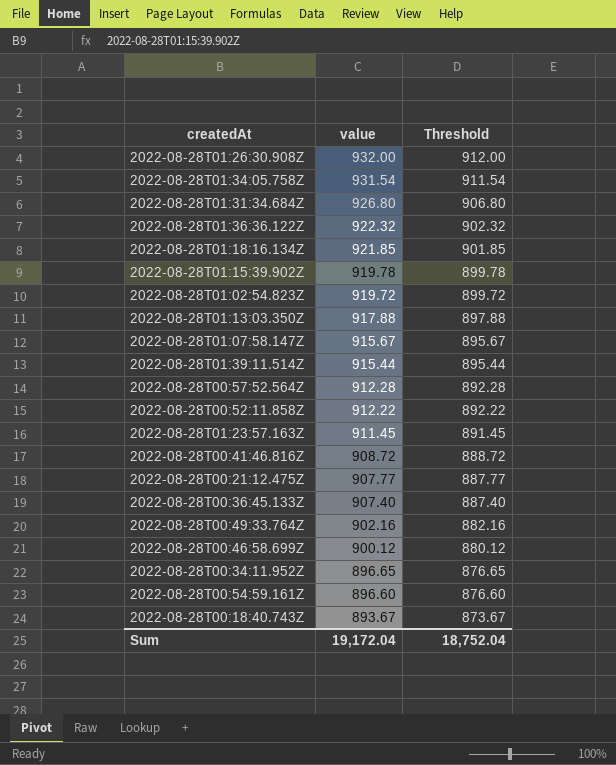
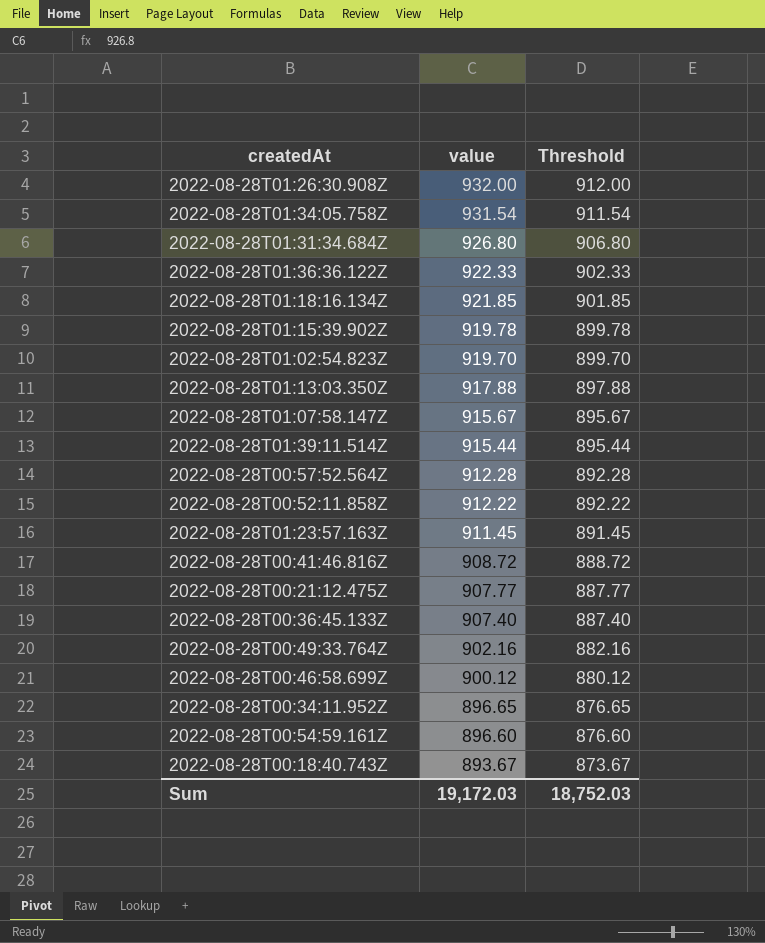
2022-08-28T01:36:36.122Z | value: 922.32 -> 922.33
2022-08-28T01:36:36.122Z | Threshold: 902.32 -> 902.33
2022-08-28T01:02:54.823Z | value: 919.72 -> 919.70
2022-08-28T01:02:54.823Z | Threshold: 899.72 -> 899.70
Sum | value: 19,172.04 -> 19,172.03
Sum | Threshold: 18,752.04 -> 18,752.03

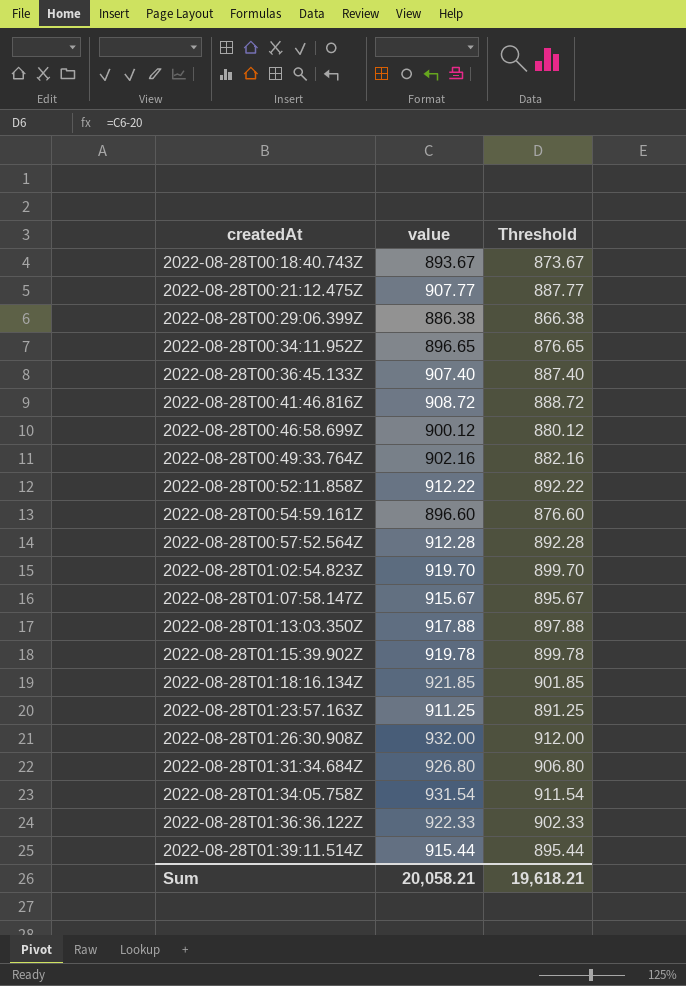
row order: value descending -> createdAt ascending
row 2022-08-28T00:29:06.399Z: none -> 886.38 | 866.38
2022-08-28T01:23:57.163Z | value: 911.45 -> 911.25
2022-08-28T01:23:57.163Z | Threshold: 891.45 -> 891.25
Sum | value: 19,172.03 -> 20,058.21
Sum | Threshold: 18,752.03 -> 19,618.21

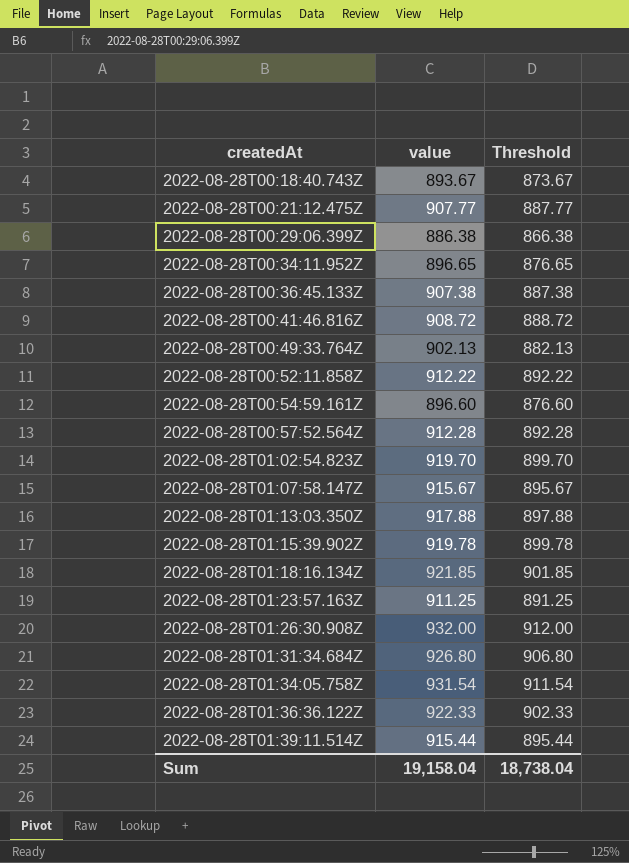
row 2022-08-28T00:46:58.699Z: 900.12 | 880.12 -> none
2022-08-28T00:36:45.133Z | value: 907.40 -> 907.38
2022-08-28T00:36:45.133Z | Threshold: 887.40 -> 887.38
2022-08-28T00:49:33.764Z | value: 902.16 -> 902.13
2022-08-28T00:49:33.764Z | Threshold: 882.16 -> 882.13
Sum | value: 20,058.21 -> 19,158.04
Sum | Threshold: 19,618.21 -> 18,738.04

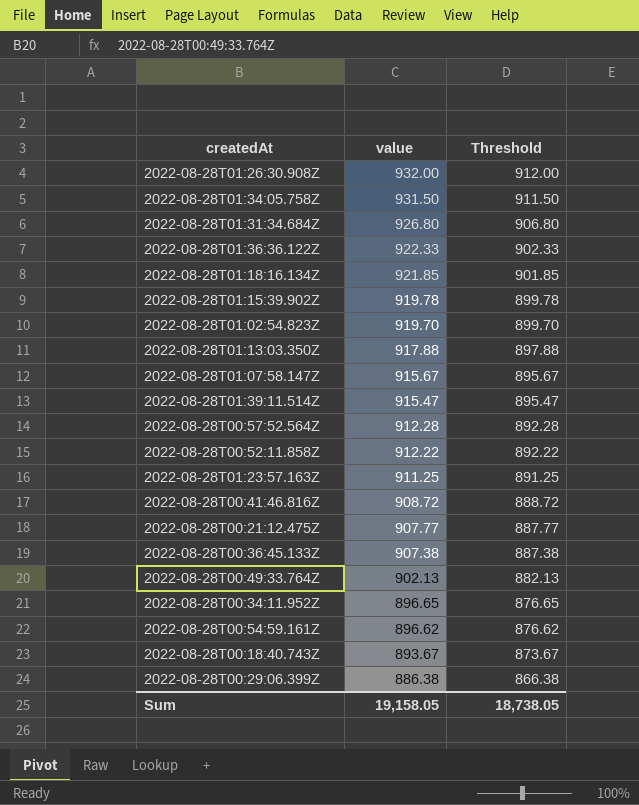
row order: createdAt ascending -> value descending
2022-08-28T01:34:05.758Z | value: 931.54 -> 931.50
2022-08-28T01:34:05.758Z | Threshold: 911.54 -> 911.50
2022-08-28T01:39:11.514Z | value: 915.44 -> 915.47
2022-08-28T01:39:11.514Z | Threshold: 895.44 -> 895.47
2022-08-28T00:54:59.161Z | value: 896.60 -> 896.62
2022-08-28T00:54:59.161Z | Threshold: 876.60 -> 876.62
Sum | value: 19,158.04 -> 19,158.05
Sum | Threshold: 18,738.04 -> 18,738.05

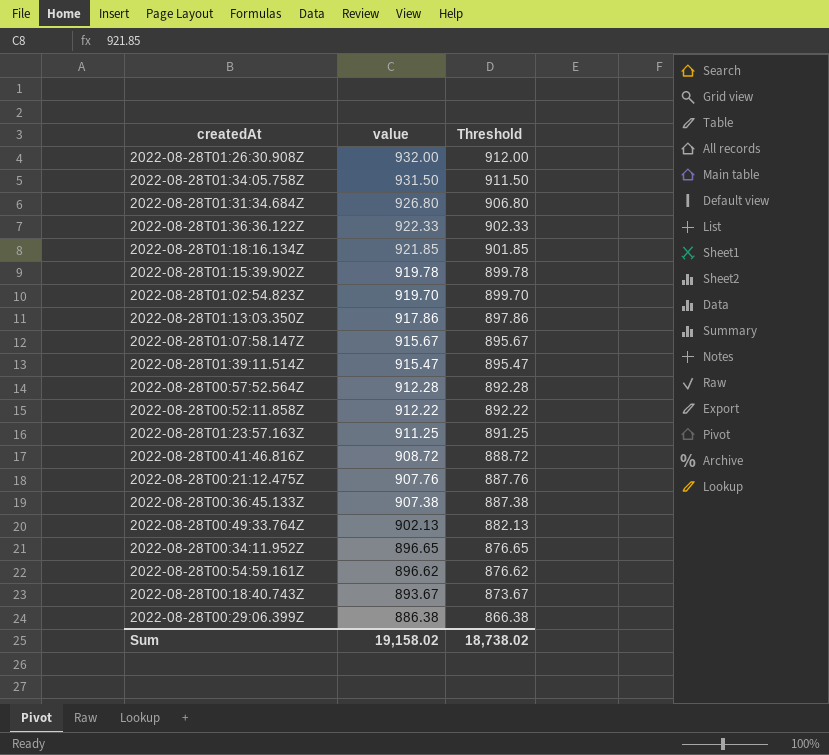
2022-08-28T01:13:03.350Z | value: 917.88 -> 917.86
2022-08-28T01:13:03.350Z | Threshold: 897.88 -> 897.86
2022-08-28T00:21:12.475Z | value: 907.77 -> 907.76
2022-08-28T00:21:12.475Z | Threshold: 887.77 -> 887.76
Sum | value: 19,158.05 -> 19,158.02
Sum | Threshold: 18,738.05 -> 18,738.02

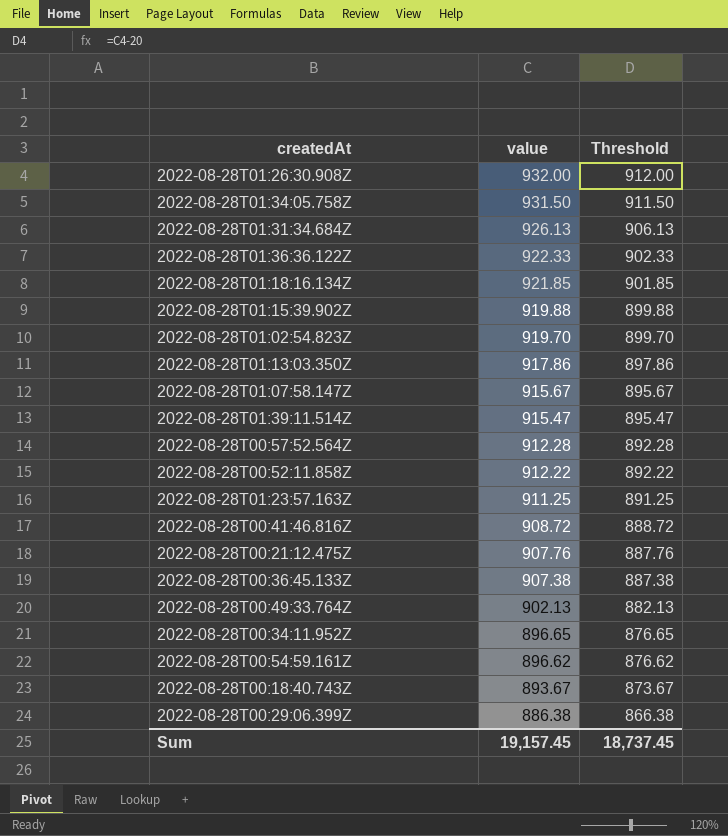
2022-08-28T01:31:34.684Z | value: 926.80 -> 926.13
2022-08-28T01:31:34.684Z | Threshold: 906.80 -> 906.13
2022-08-28T01:15:39.902Z | value: 919.78 -> 919.88
2022-08-28T01:15:39.902Z | Threshold: 899.78 -> 899.88
Sum | value: 19,158.02 -> 19,157.45
Sum | Threshold: 18,738.02 -> 18,737.45

